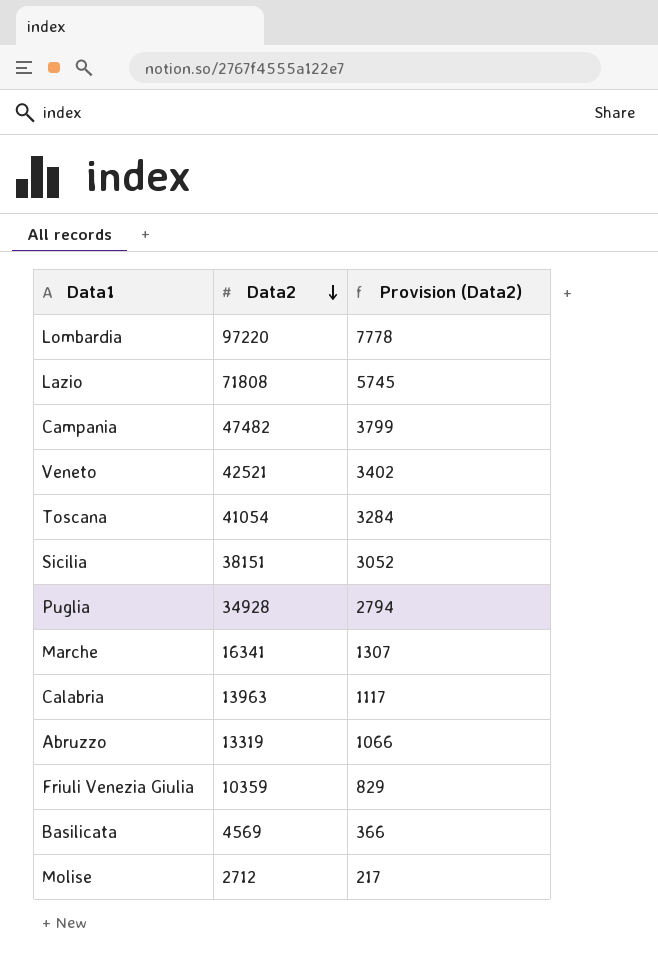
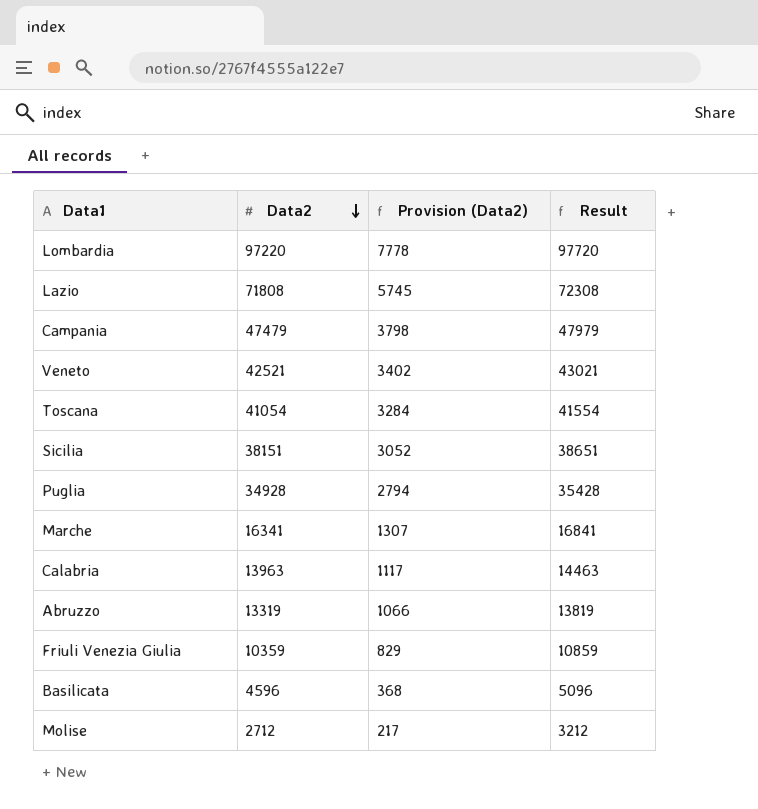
column Result | formula: none -> [Data2] + 500
Campania | Data2: 47482 -> 47479
Campania | Provision (Data2): 3799 -> 3798
Basilicata | Data2: 4569 -> 4596
Basilicata | Provision (Data2): 366 -> 368

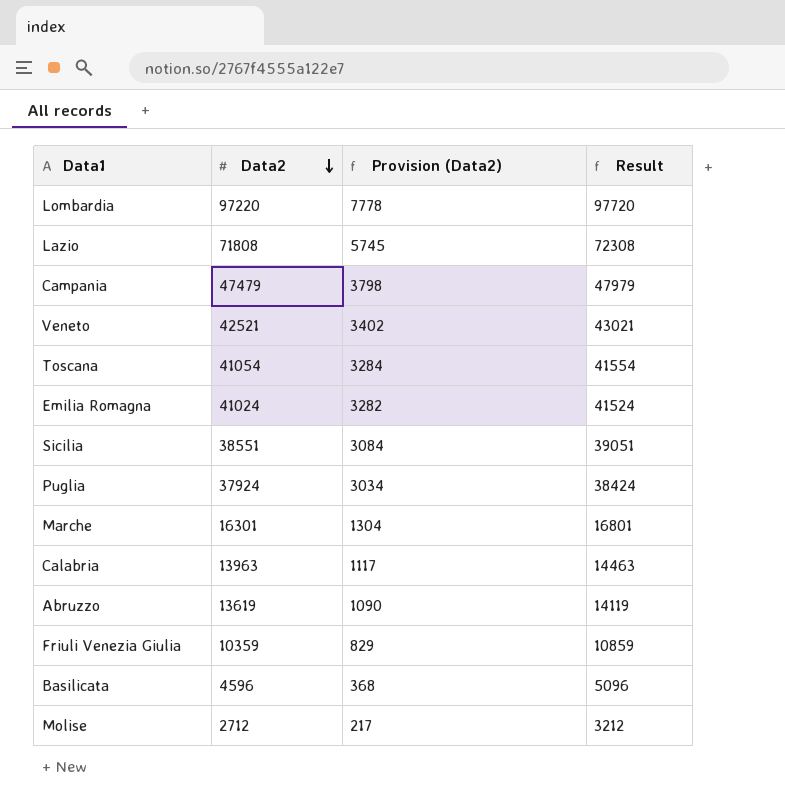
row Emilia Romagna: none -> 41024 | 3282 | 41524
Sicilia | Data2: 38151 -> 38551
Sicilia | Provision (Data2): 3052 -> 3084
Sicilia | Result: 38651 -> 39051
Puglia | Data2: 34928 -> 37924
Puglia | Provision (Data2): 2794 -> 3034
Puglia | Result: 35428 -> 38424
Marche | Data2: 16341 -> 16301
Marche | Provision (Data2): 1307 -> 1304
Marche | Result: 16841 -> 16801
Abruzzo | Data2: 13319 -> 13619
Abruzzo | Provision (Data2): 1066 -> 1090
Abruzzo | Result: 13819 -> 14119

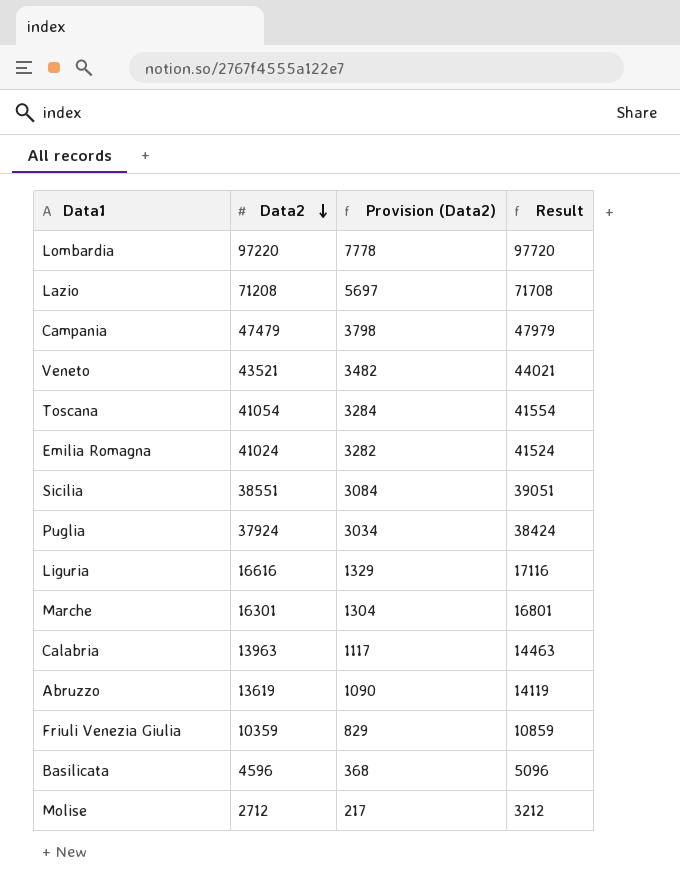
Lazio | Data2: 71808 -> 71208
Lazio | Provision (Data2): 5745 -> 5697
Lazio | Result: 72308 -> 71708
Veneto | Data2: 42521 -> 43521
Veneto | Provision (Data2): 3402 -> 3482
Veneto | Result: 43021 -> 44021
row Liguria: none -> 16616 | 1329 | 17116

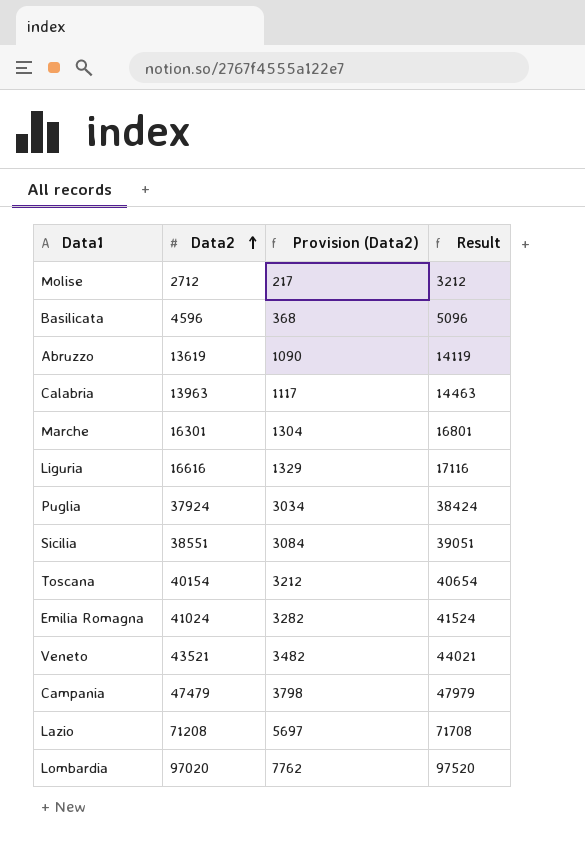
row order: Data2 descending -> Data2 ascending
row Friuli Venezia Giulia: 10359 | 829 | 10859 -> none
Toscana | Data2: 41054 -> 40154
Toscana | Provision (Data2): 3284 -> 3212
Toscana | Result: 41554 -> 40654
Lombardia | Data2: 97220 -> 97020
Lombardia | Provision (Data2): 7778 -> 7762
Lombardia | Result: 97720 -> 97520

